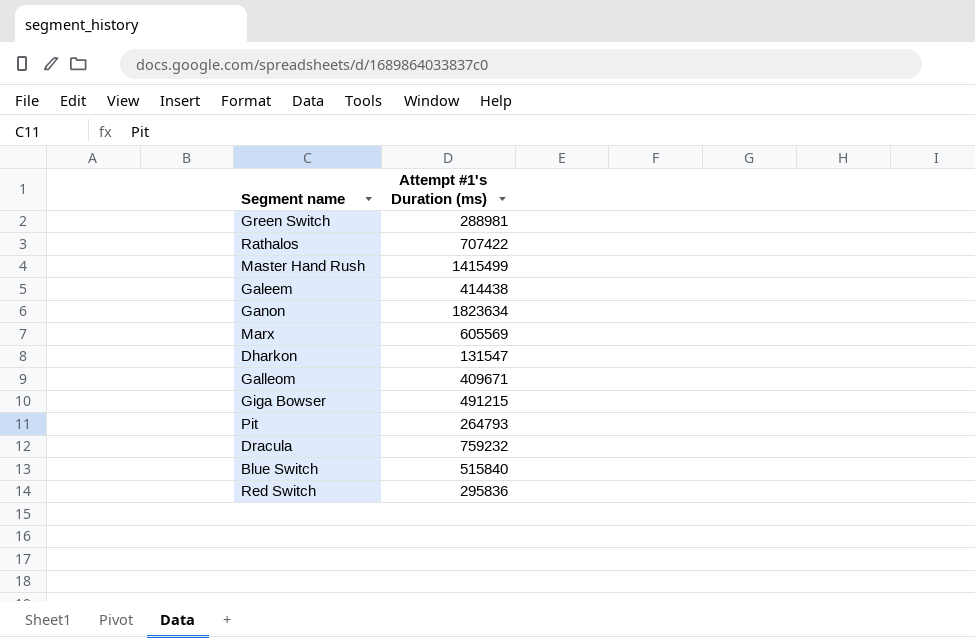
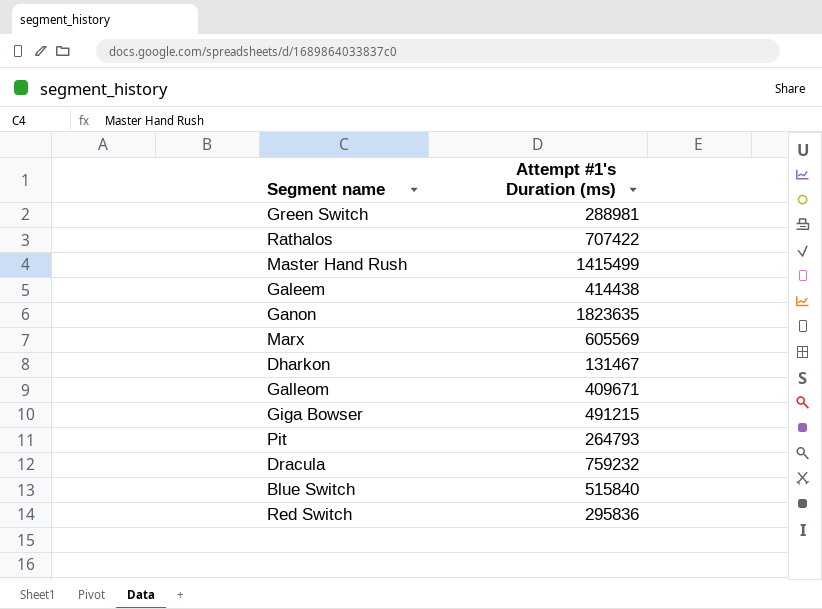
Ganon | Attempt #1's Duration (ms): 1823634 -> 1823635
Dharkon | Attempt #1's Duration (ms): 131547 -> 131467

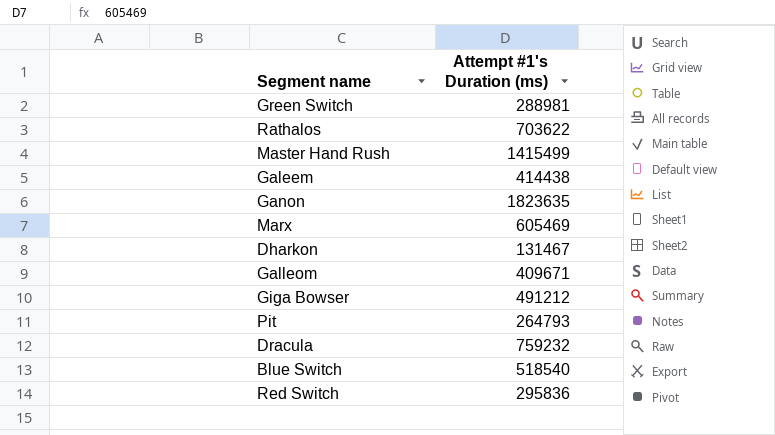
Rathalos | Attempt #1's Duration (ms): 707422 -> 703622
Marx | Attempt #1's Duration (ms): 605569 -> 605469
Giga Bowser | Attempt #1's Duration (ms): 491215 -> 491212
Blue Switch | Attempt #1's Duration (ms): 515840 -> 518540

